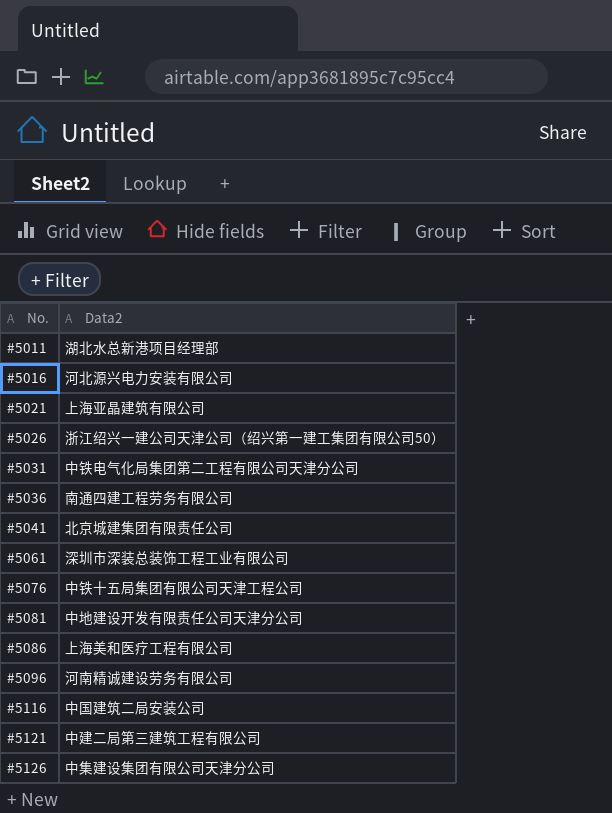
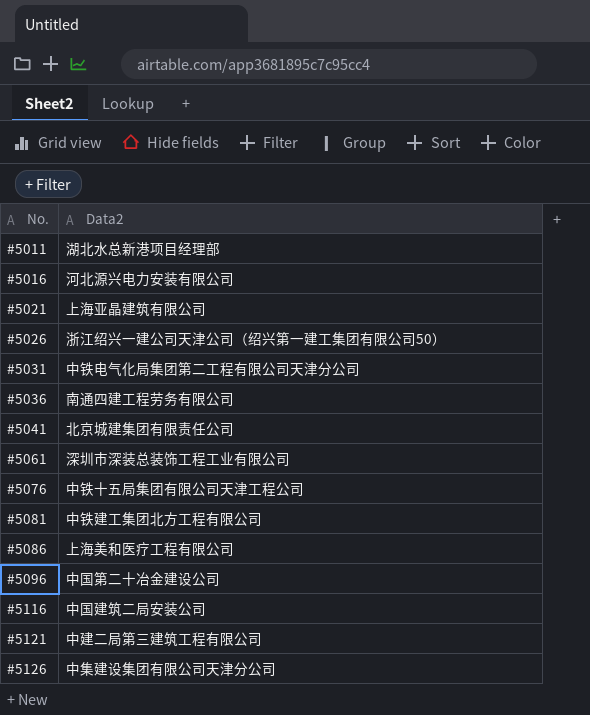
#5081 | Data2: 中地建设开发有限责任公司天津分公司 -> 中铁建工集团北方工程有限公司
#5096 | Data2: 河南精诚建设劳务有限公司 -> 中国第二十冶金建设公司

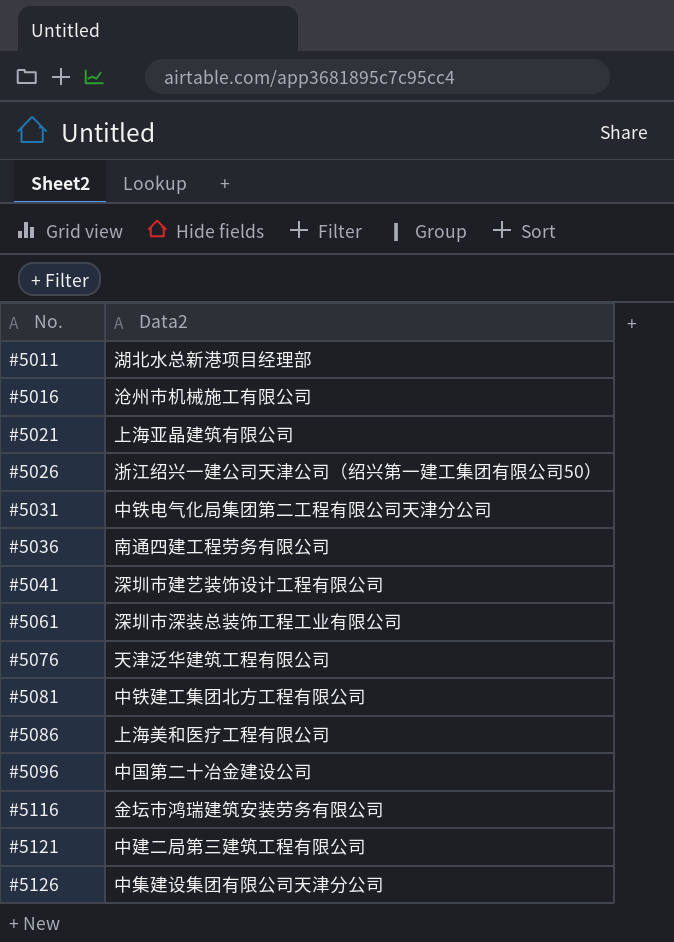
#5016 | Data2: 河北源兴电力安装有限公司 -> 沧州市机械施工有限公司
#5041 | Data2: 北京城建集团有限责任公司 -> 深圳市建艺装饰设计工程有限公司
#5076 | Data2: 中铁十五局集团有限公司天津工程公司 -> 天津泛华建筑工程有限公司
#5116 | Data2: 中国建筑二局安装公司 -> 金坛市鸿瑞建筑安装劳务有限公司

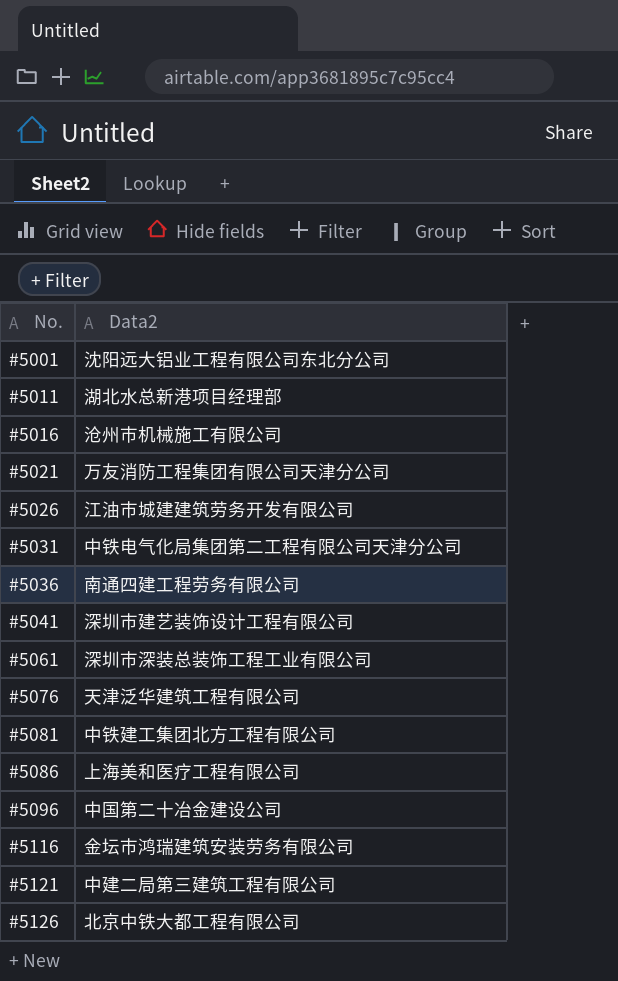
row #5001: none -> 沈阳远大铝业工程有限公司东北分公司
#5021 | Data2: 上海亚晶建筑有限公司 -> 万友消防工程集团有限公司天津分公司
#5026 | Data2: 浙江绍兴一建公司天津公司（绍兴第一建工集团有限公司50） -> 江油市城建建筑劳务开发有限公司
#5126 | Data2: 中集建设集团有限公司天津分公司 -> 北京中铁大都工程有限公司

